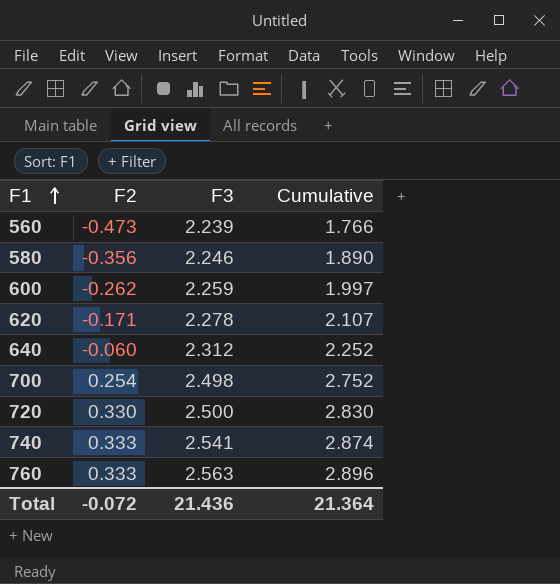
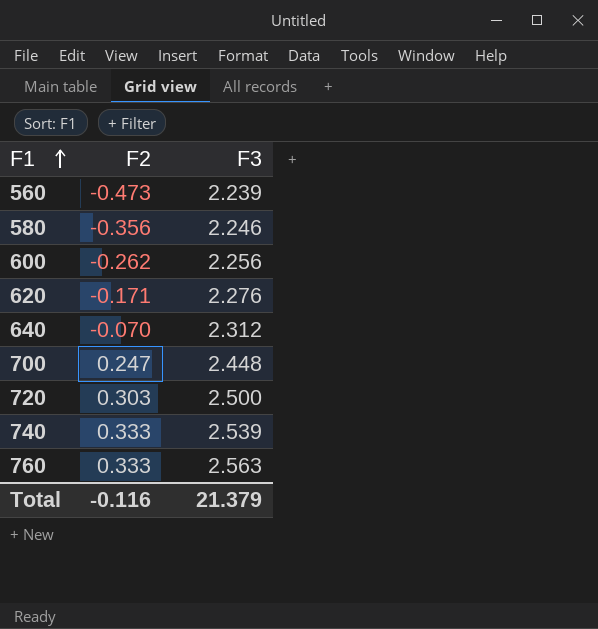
column Cumulative | formula: [F2] + [F3] -> none
600 | F3: 2.259 -> 2.256
620 | F3: 2.278 -> 2.276
640 | F2: -0.060 -> -0.070
700 | F2: 0.254 -> 0.247
700 | F3: 2.498 -> 2.448
720 | F2: 0.330 -> 0.303
740 | F3: 2.541 -> 2.539
Total | F2: -0.072 -> -0.116
Total | F3: 21.436 -> 21.379

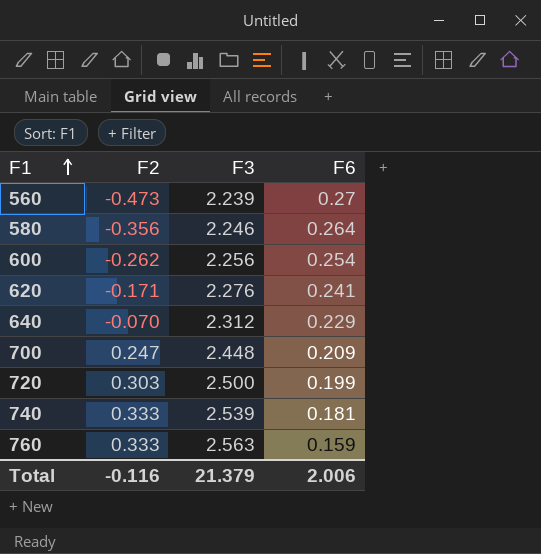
column F6 | position: none -> 4

